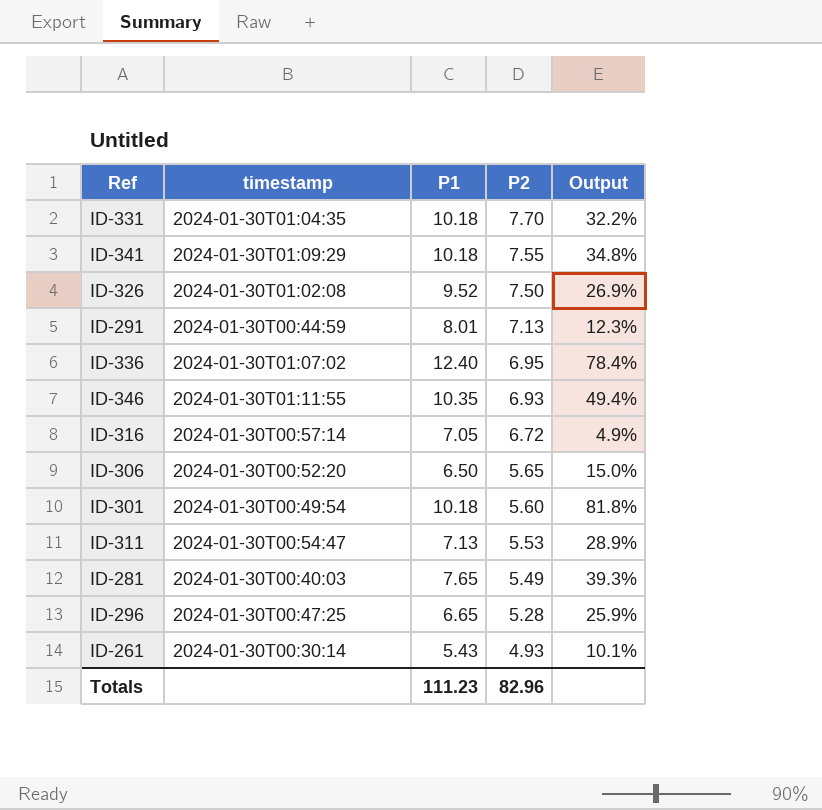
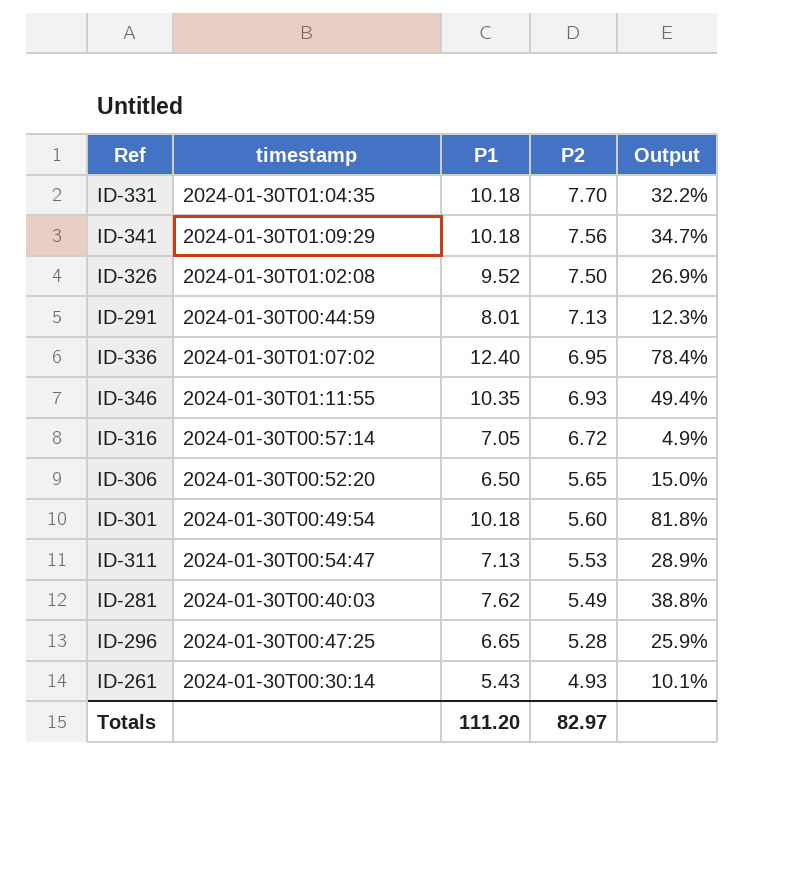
ID-341 | P2: 7.55 -> 7.56
ID-341 | Output: 34.8% -> 34.7%
ID-281 | P1: 7.65 -> 7.62
ID-281 | Output: 39.3% -> 38.8%
Totals | P1: 111.23 -> 111.20
Totals | P2: 82.96 -> 82.97

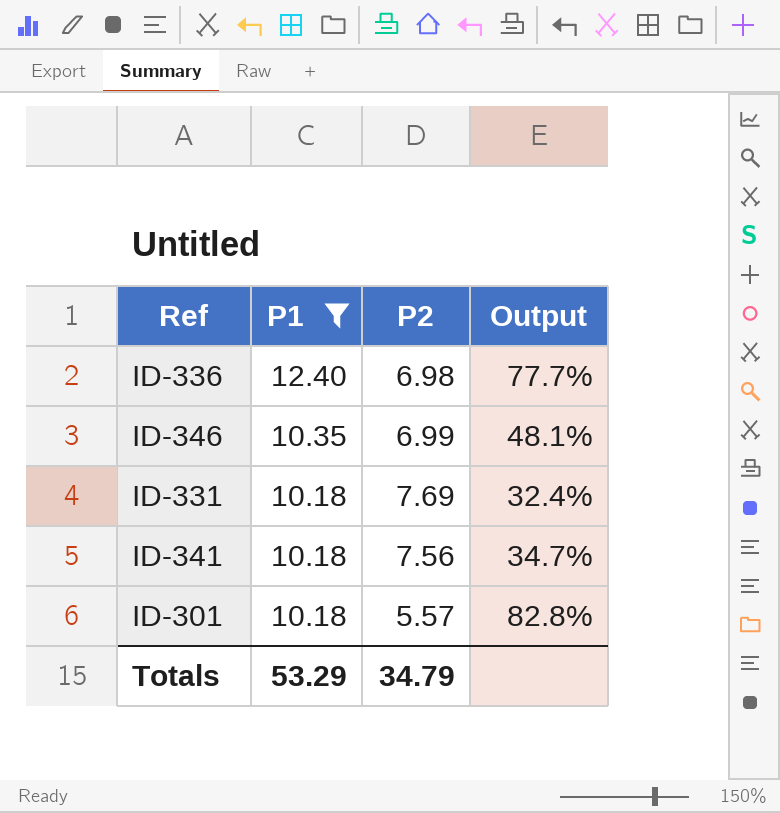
filter: none -> P1 >= 10.18
row order: P2 descending -> P1 descending
column timestamp | position: 2 -> none
ID-336 | P2: 6.95 -> 6.98
ID-336 | Output: 78.4% -> 77.7%
ID-346 | P2: 6.93 -> 6.99
ID-346 | Output: 49.4% -> 48.1%
ID-331 | P2: 7.70 -> 7.69
ID-331 | Output: 32.2% -> 32.4%
ID-301 | P2: 5.60 -> 5.57
ID-301 | Output: 81.8% -> 82.8%
Totals | P1: 111.20 -> 53.29
Totals | P2: 82.97 -> 34.79

